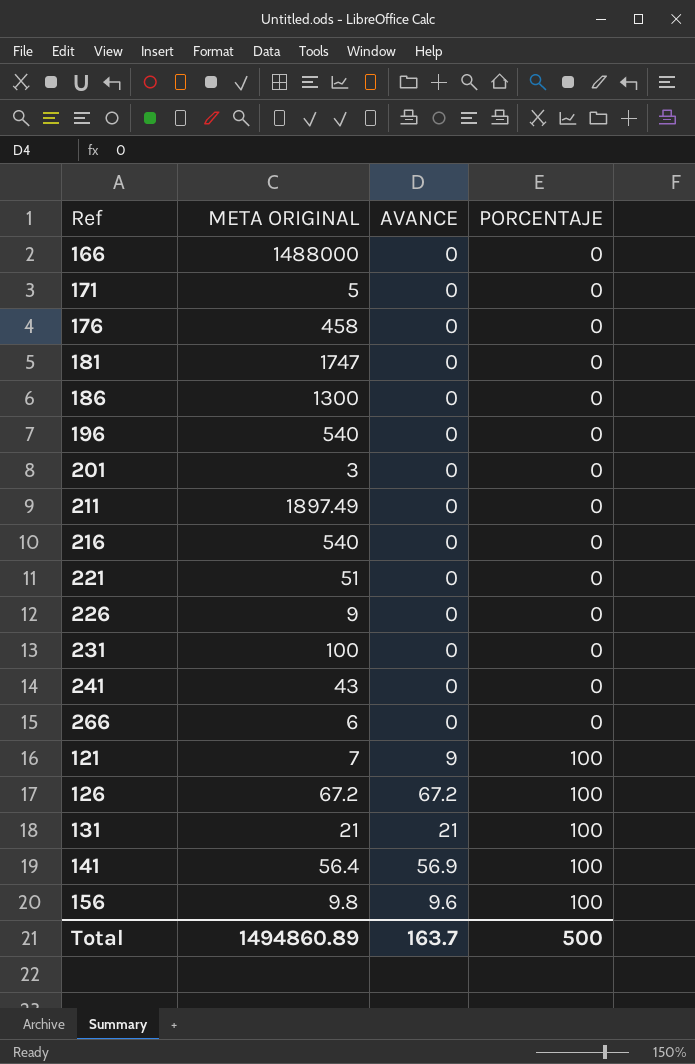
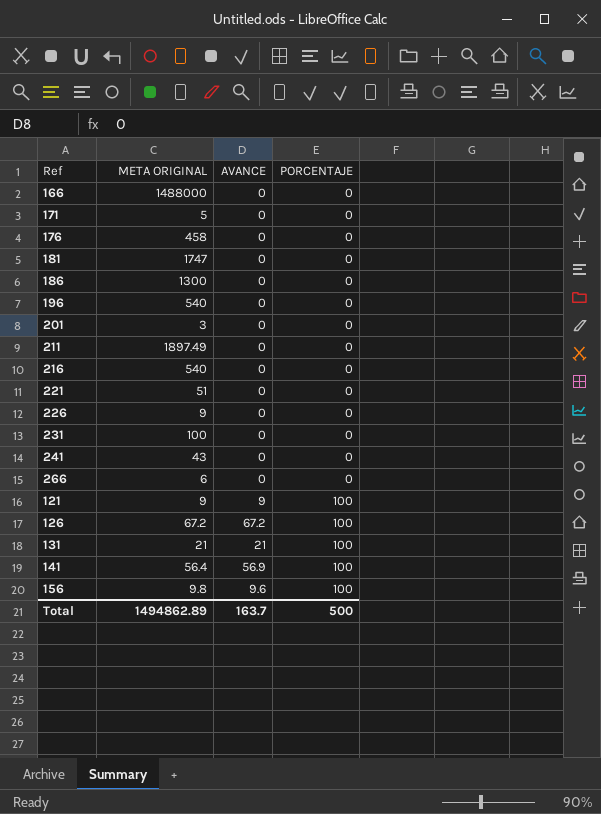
121 | META ORIGINAL: 7 -> 9
Total | META ORIGINAL: 1494860.89 -> 1494862.89

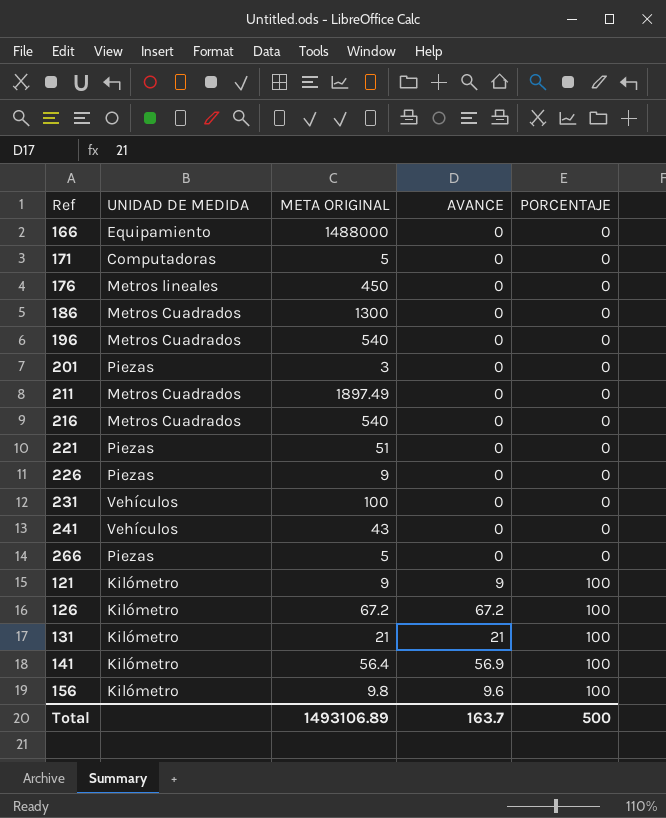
column UNIDAD DE MEDIDA | position: none -> 2
row 181: 1747 | 0 | 0 -> none
176 | META ORIGINAL: 458 -> 450
266 | META ORIGINAL: 6 -> 5
Total | META ORIGINAL: 1494862.89 -> 1493106.89

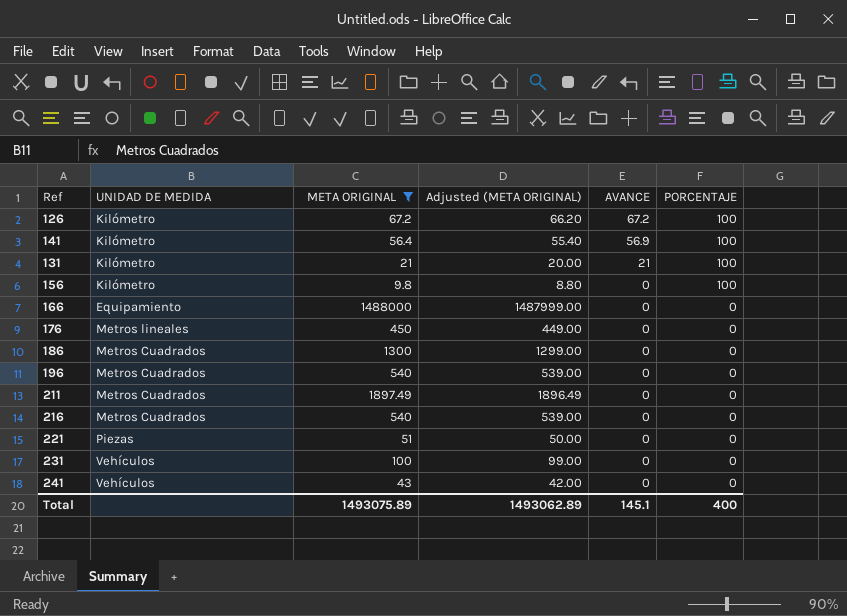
filter: none -> META ORIGINAL >= 9.8
row order: PORCENTAJE ascending -> AVANCE descending
column Adjusted (META ORIGINAL) | formula: none -> [META ORIGINAL] - 1
156 | AVANCE: 9.6 -> 0
Total | META ORIGINAL: 1493106.89 -> 1493075.89
Total | AVANCE: 163.7 -> 145.1
Total | PORCENTAJE: 500 -> 400

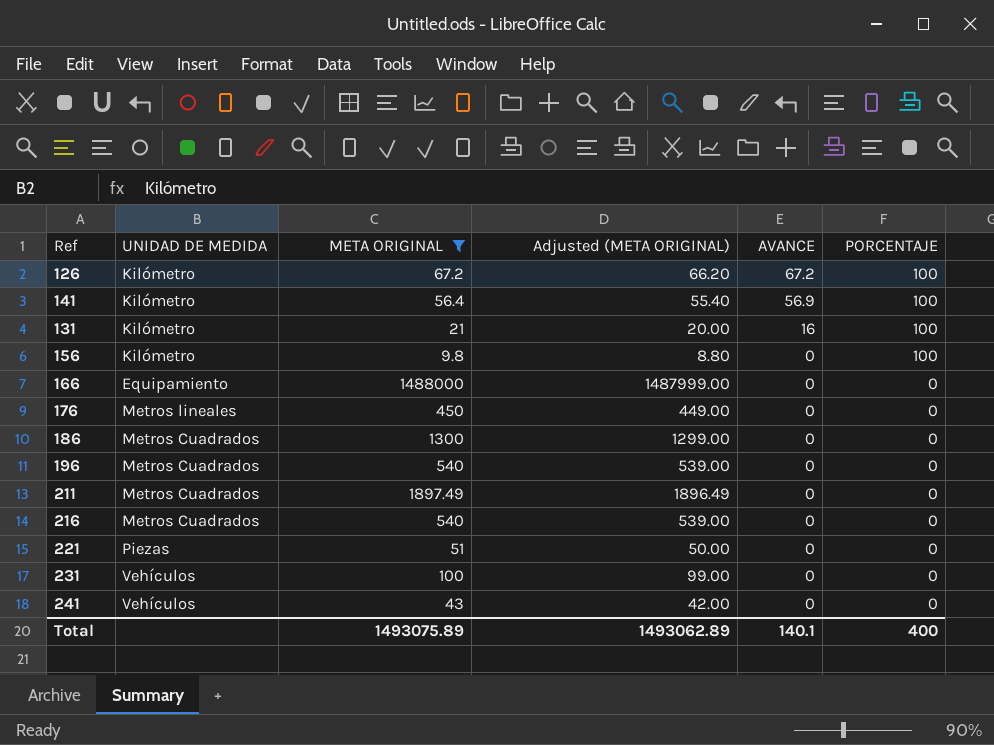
131 | AVANCE: 21 -> 16
Total | AVANCE: 145.1 -> 140.1

